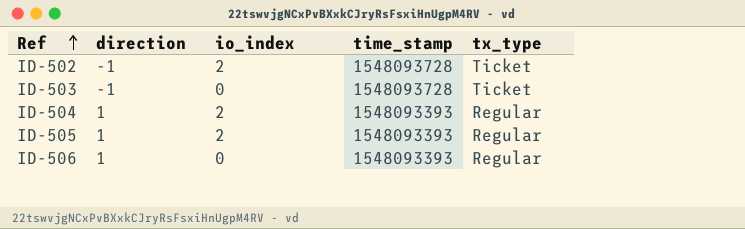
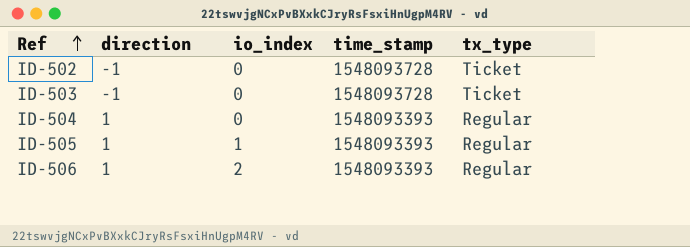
ID-502 | io_index: 2 -> 0
ID-504 | io_index: 2 -> 0
ID-505 | io_index: 2 -> 1
ID-506 | io_index: 0 -> 2

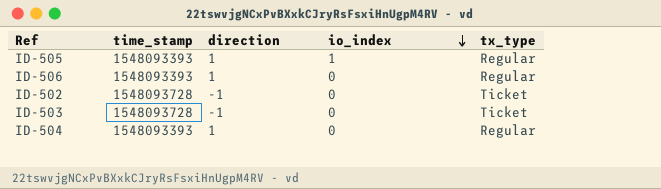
row order: Ref ascending -> io_index descending
column time_stamp | position: 4 -> 2
ID-506 | io_index: 2 -> 0

